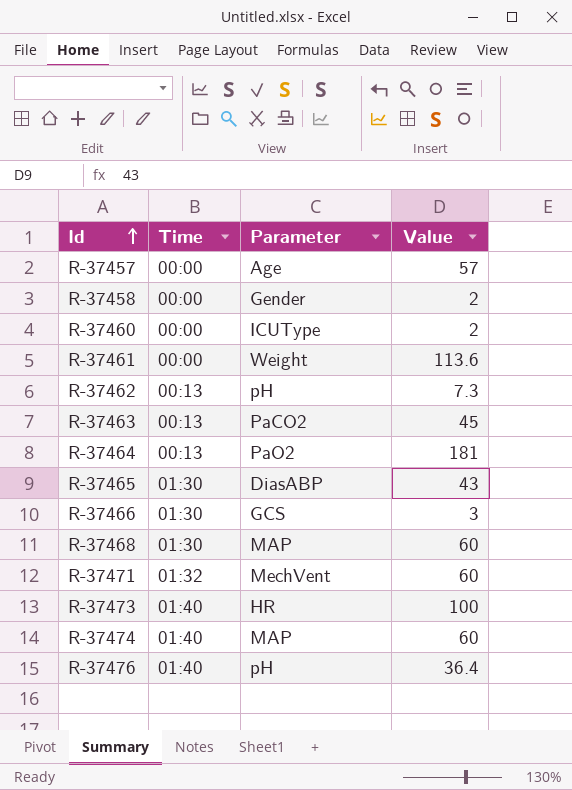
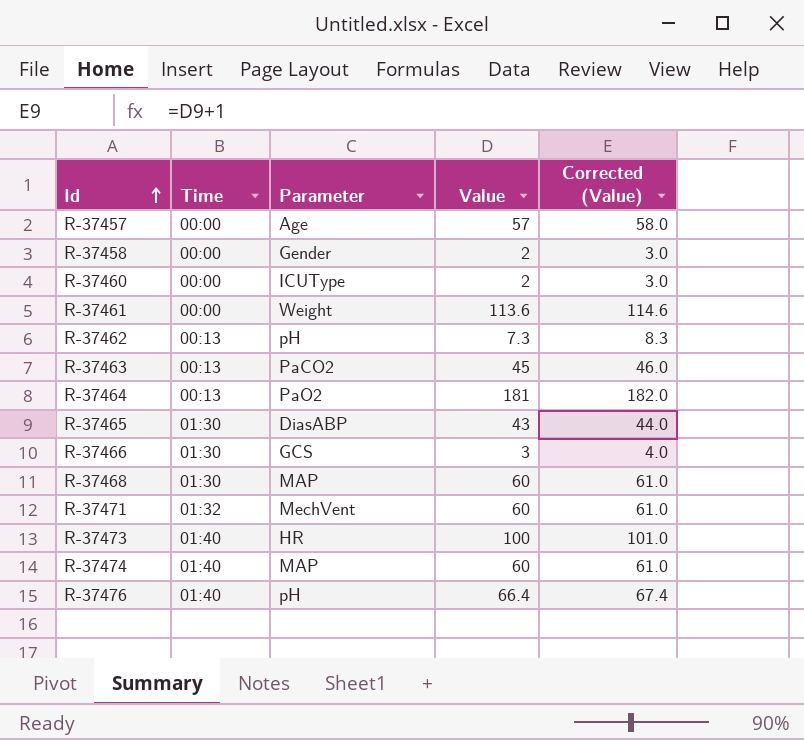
column Corrected (Value) | formula: none -> [Value] + 1
R-37476 | Value: 36.4 -> 66.4

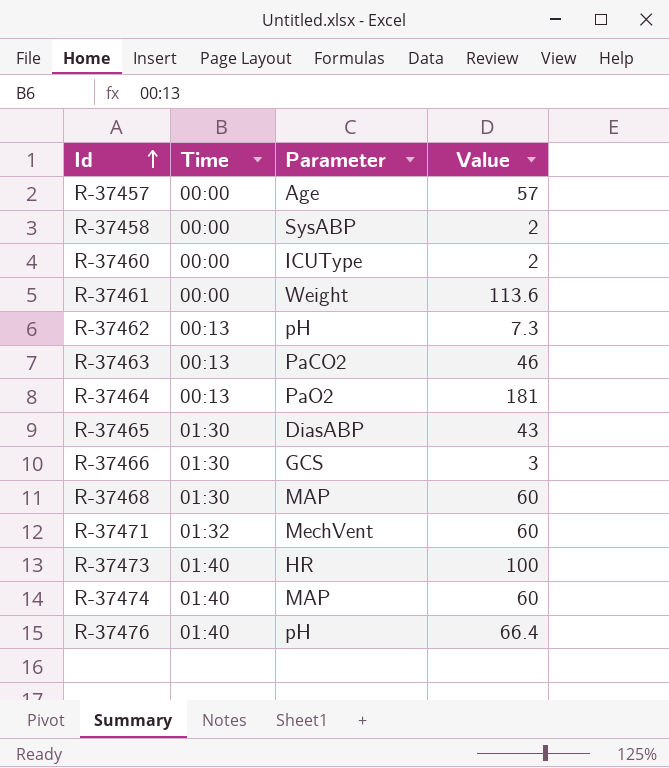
column Corrected (Value) | formula: [Value] + 1 -> none
R-37458 | Parameter: Gender -> SysABP
R-37463 | Value: 45 -> 46

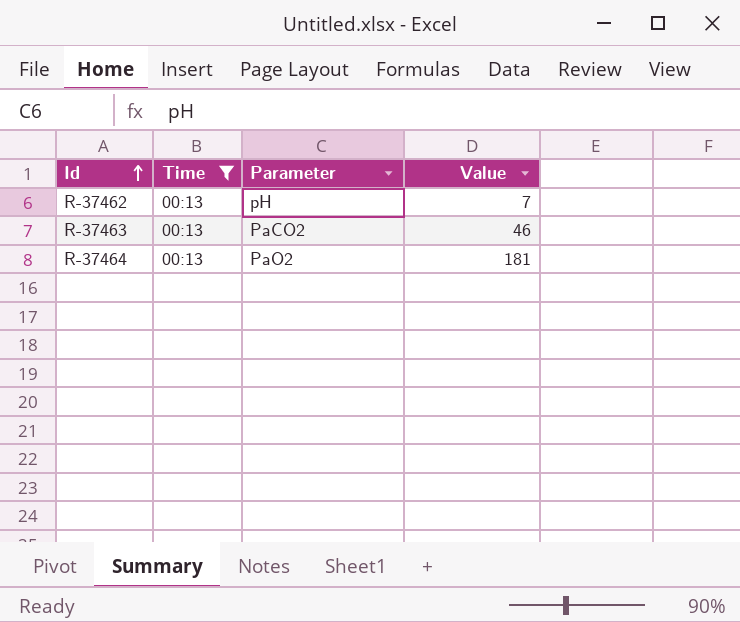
filter: none -> Time = 00:13
R-37462 | Value: 7.3 -> 7

